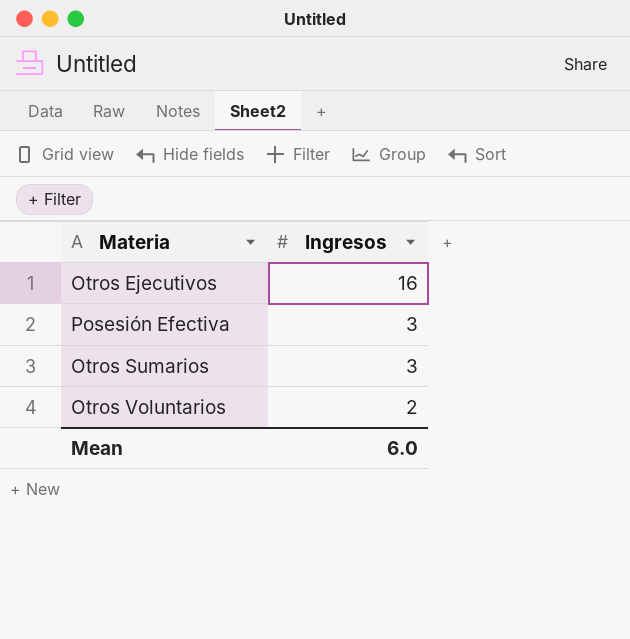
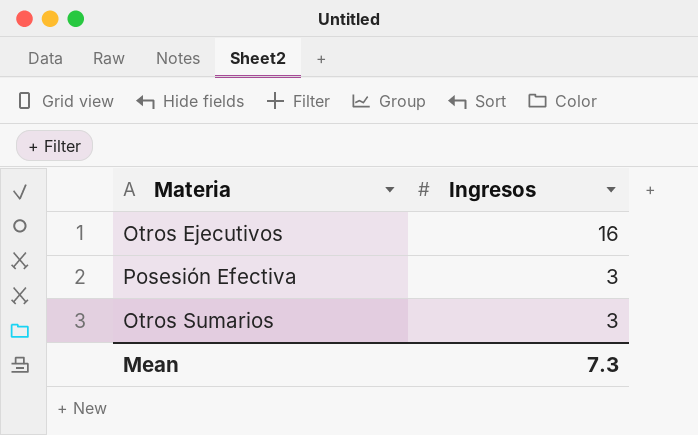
row Otros Voluntarios: 2 -> none
Mean | Ingresos: 6.0 -> 7.3

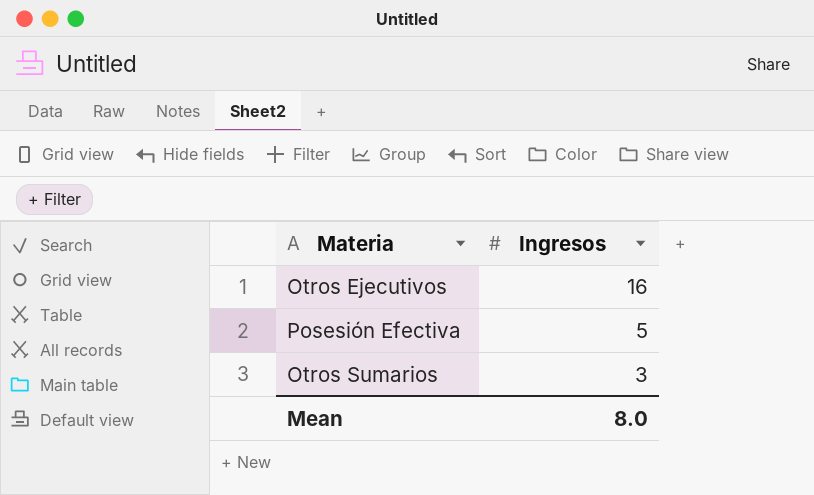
Posesión Efectiva | Ingresos: 3 -> 5
Mean | Ingresos: 7.3 -> 8.0

